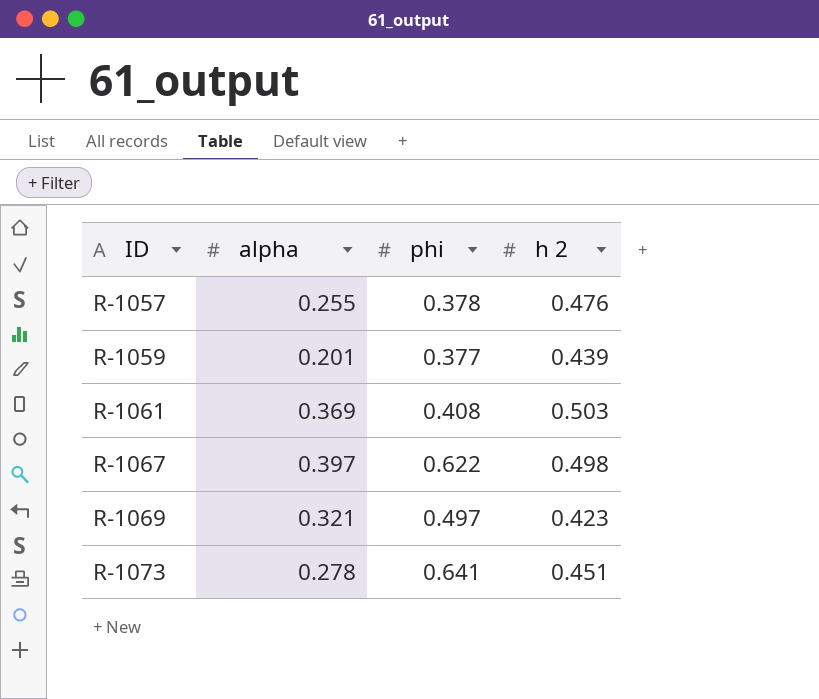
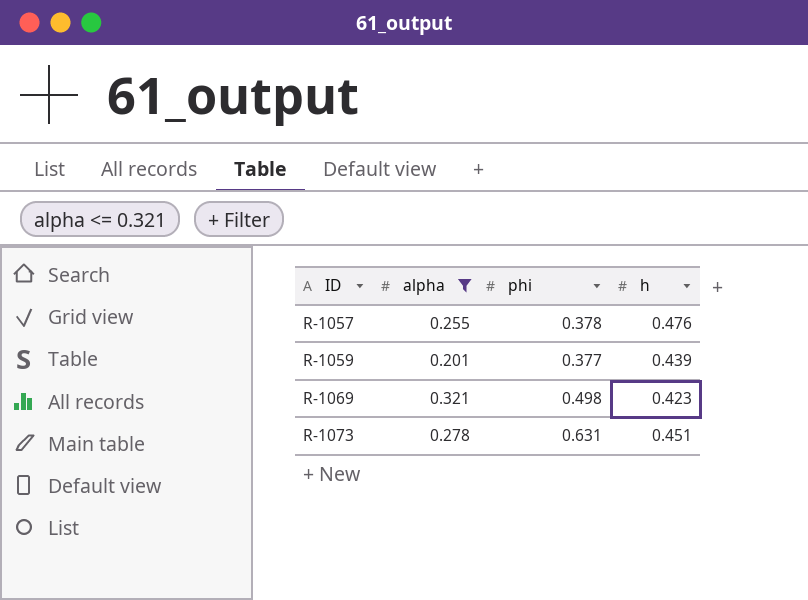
filter: none -> alpha <= 0.321
column name: h 2 -> h
R-1069 | phi: 0.497 -> 0.498
R-1073 | phi: 0.641 -> 0.631

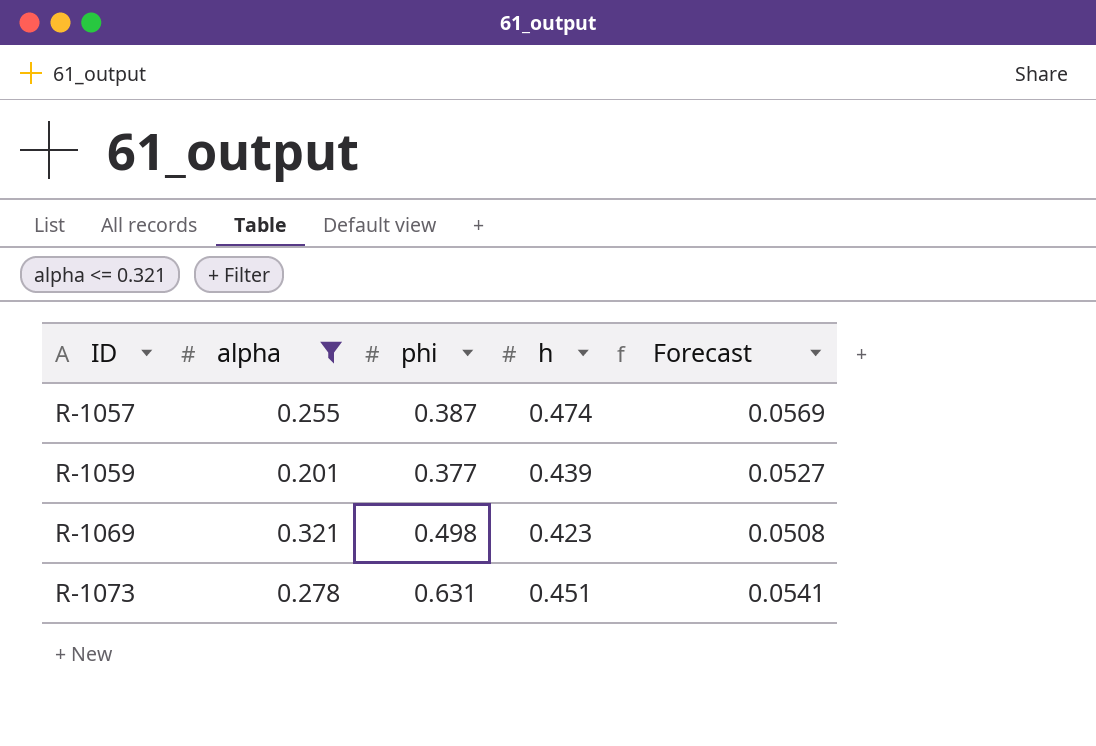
column Forecast | formula: none -> [h] * 0.12
R-1057 | phi: 0.378 -> 0.387
R-1057 | h: 0.476 -> 0.474

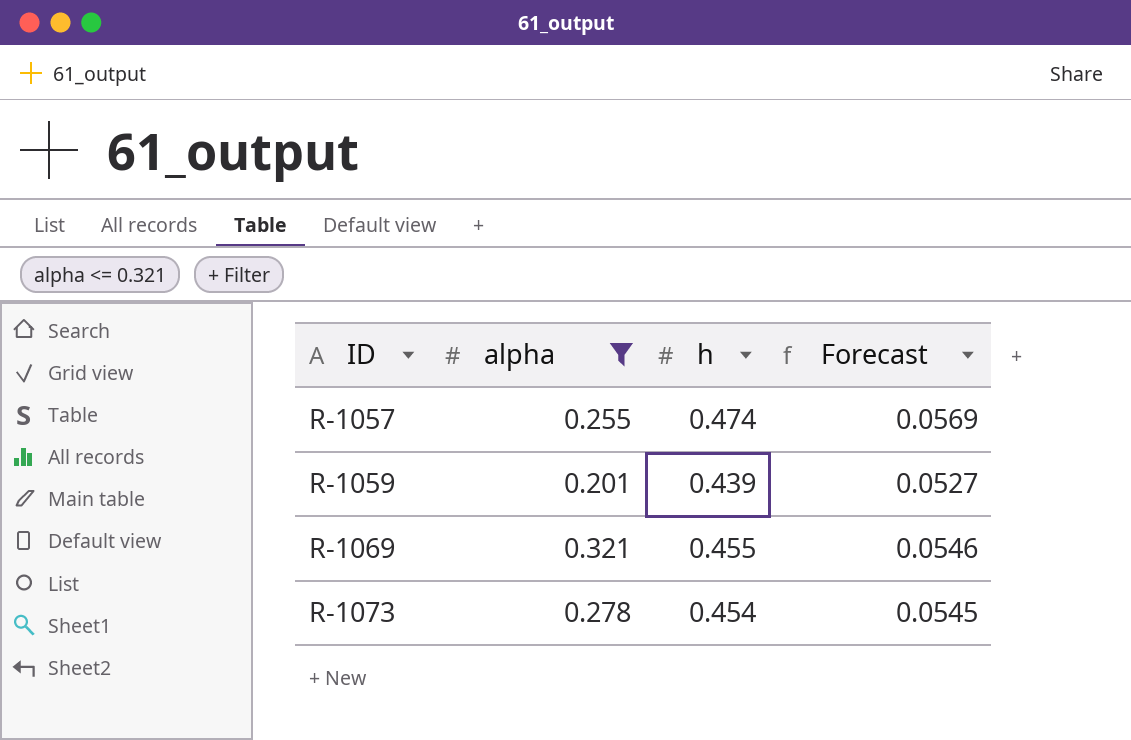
column phi | position: 3 -> none
R-1069 | h: 0.423 -> 0.455
R-1069 | Forecast: 0.0508 -> 0.0546
R-1073 | h: 0.451 -> 0.454
R-1073 | Forecast: 0.0541 -> 0.0545

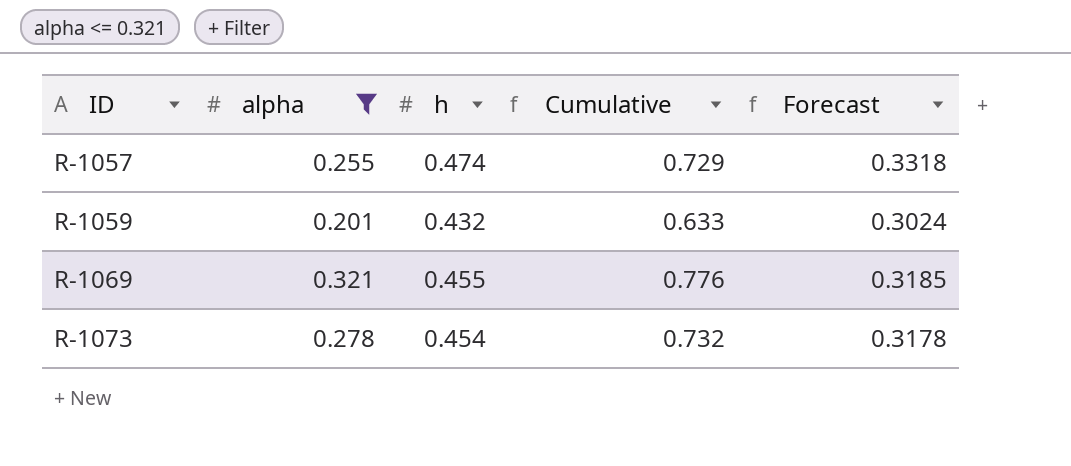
column Cumulative | formula: none -> [alpha] + [h]
column Forecast | formula: [h] * 0.12 -> [h] * 0.7
R-1059 | h: 0.439 -> 0.432

